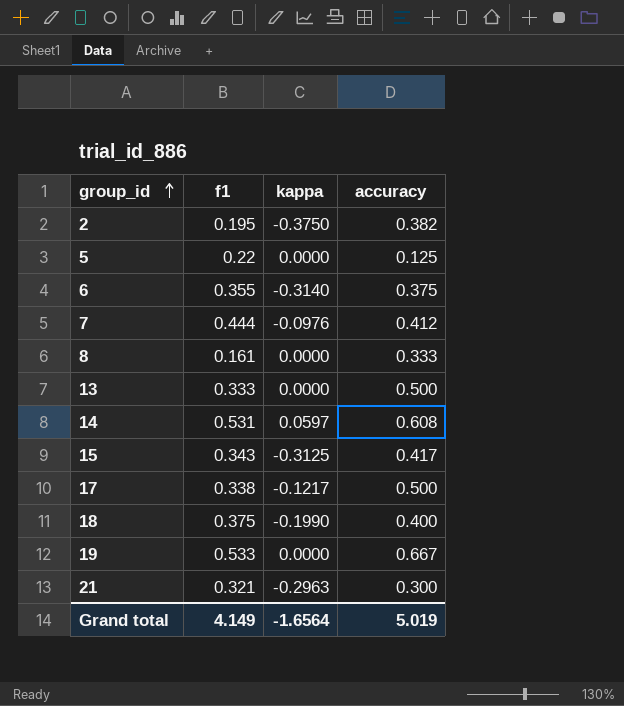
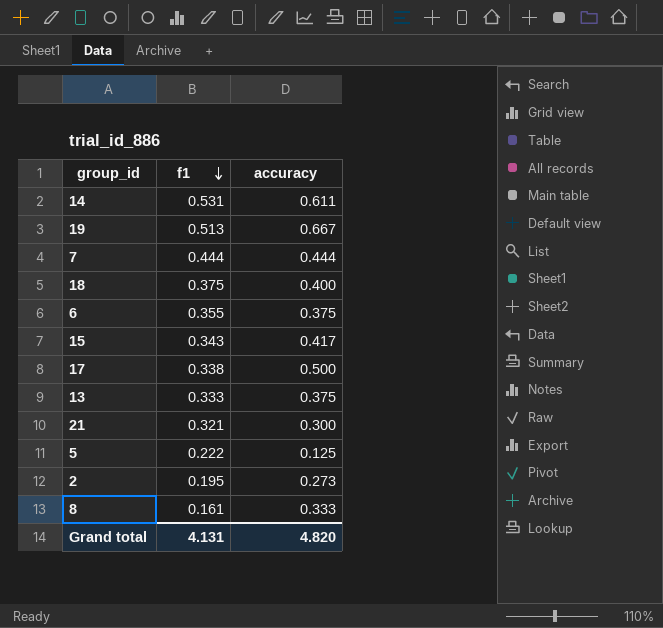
row order: group_id ascending -> f1 descending
column kappa | position: 3 -> none
14 | accuracy: 0.608 -> 0.611
19 | f1: 0.533 -> 0.513
7 | accuracy: 0.412 -> 0.444
13 | accuracy: 0.500 -> 0.375
5 | f1: 0.22 -> 0.222
2 | accuracy: 0.382 -> 0.273
Grand total | f1: 4.149 -> 4.131
Grand total | accuracy: 5.019 -> 4.820

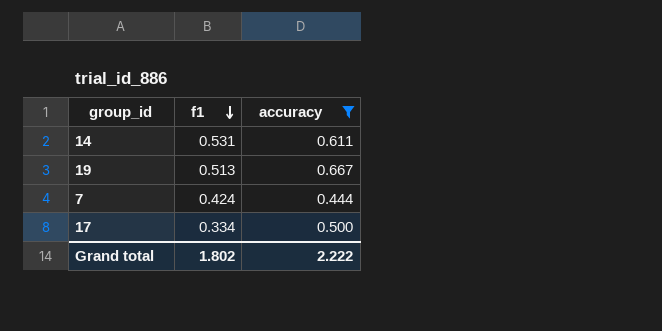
filter: none -> accuracy >= 0.444
7 | f1: 0.444 -> 0.424
17 | f1: 0.338 -> 0.334
Grand total | f1: 4.131 -> 1.802
Grand total | accuracy: 4.820 -> 2.222

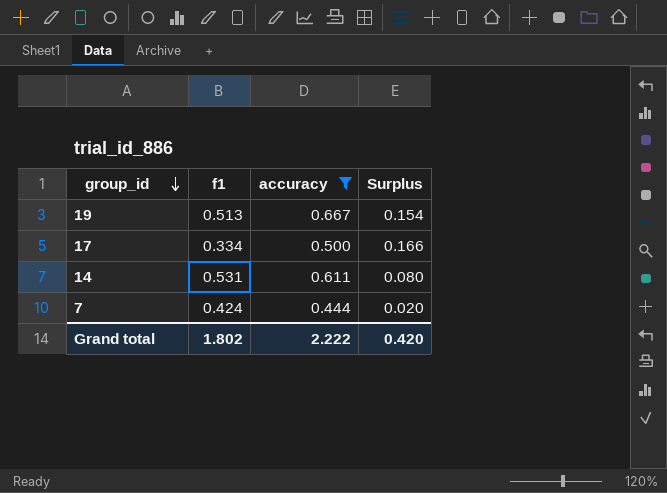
row order: f1 descending -> group_id descending
column Surplus | formula: none -> [accuracy] - [f1]

